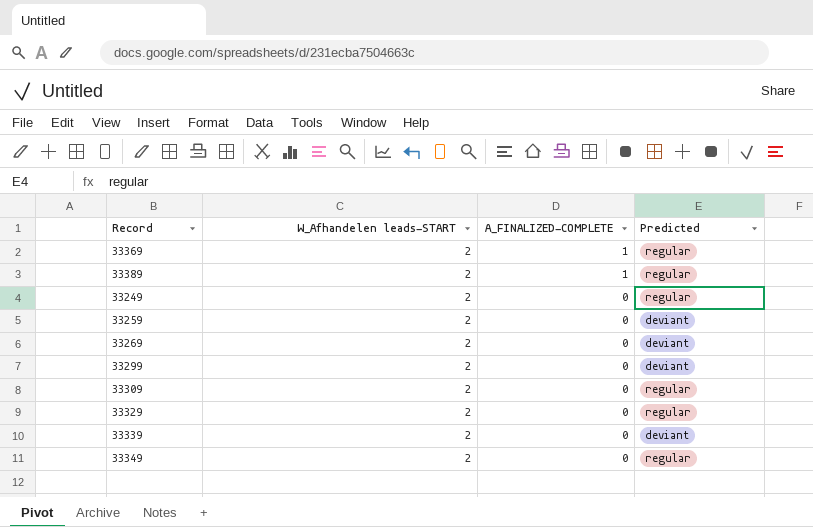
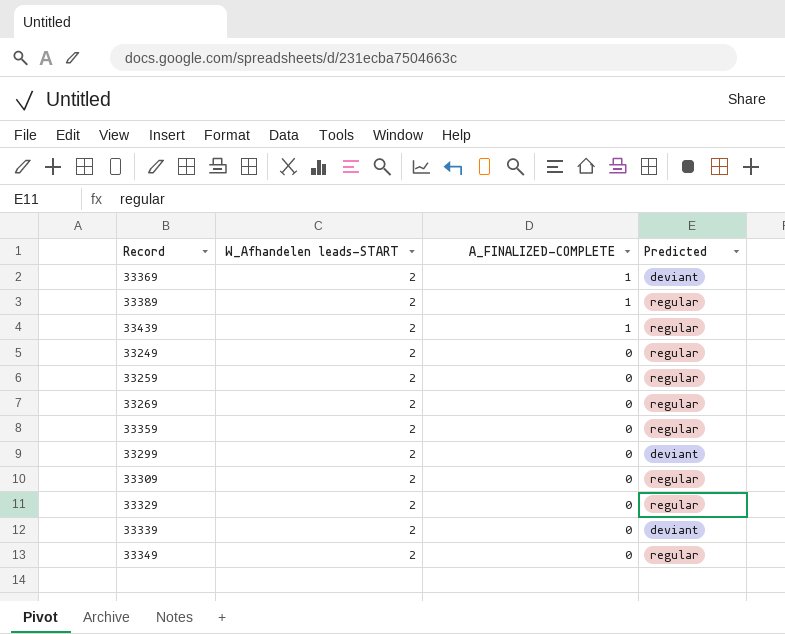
33369 | Predicted: regular -> deviant
row 33439: none -> 2 | 1 | regular
33259 | Predicted: deviant -> regular
33269 | Predicted: deviant -> regular
row 33359: none -> 2 | 0 | regular

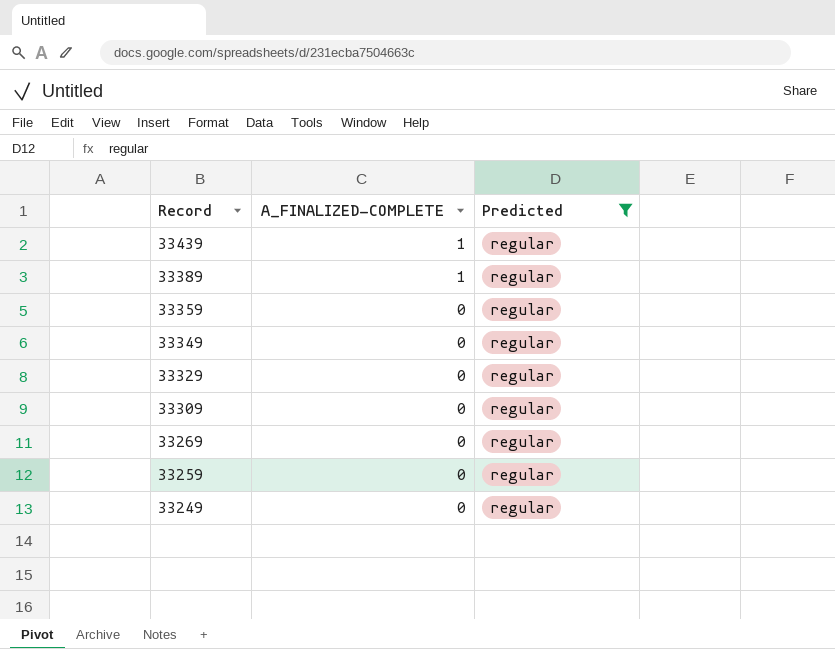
filter: none -> Predicted = regular
row order: A_FINALIZED-COMPLETE descending -> Record descending
column W_Afhandelen leads-START | position: 2 -> none

